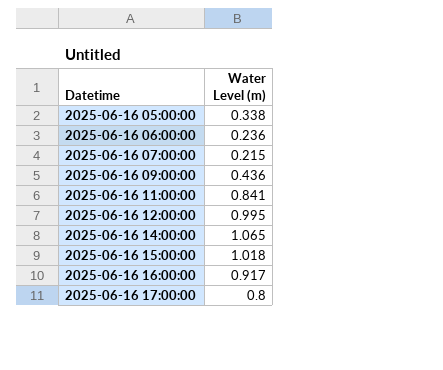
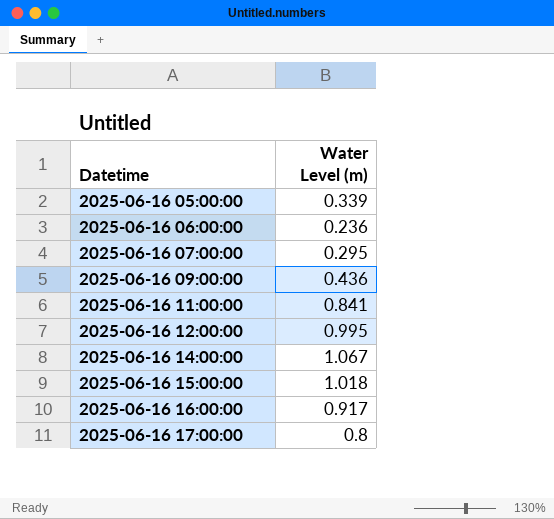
2025-06-16 05:00:00 | Water Level (m): 0.338 -> 0.339
2025-06-16 07:00:00 | Water Level (m): 0.215 -> 0.295
2025-06-16 14:00:00 | Water Level (m): 1.065 -> 1.067

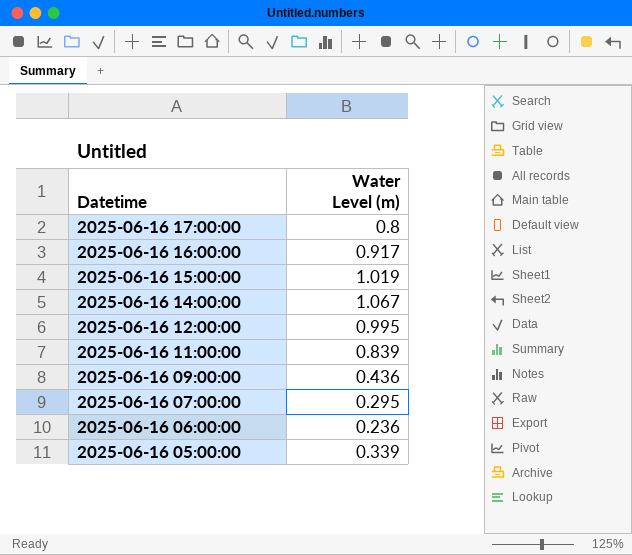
row order: Datetime ascending -> Datetime descending
2025-06-16 15:00:00 | Water Level (m): 1.018 -> 1.019
2025-06-16 11:00:00 | Water Level (m): 0.841 -> 0.839

